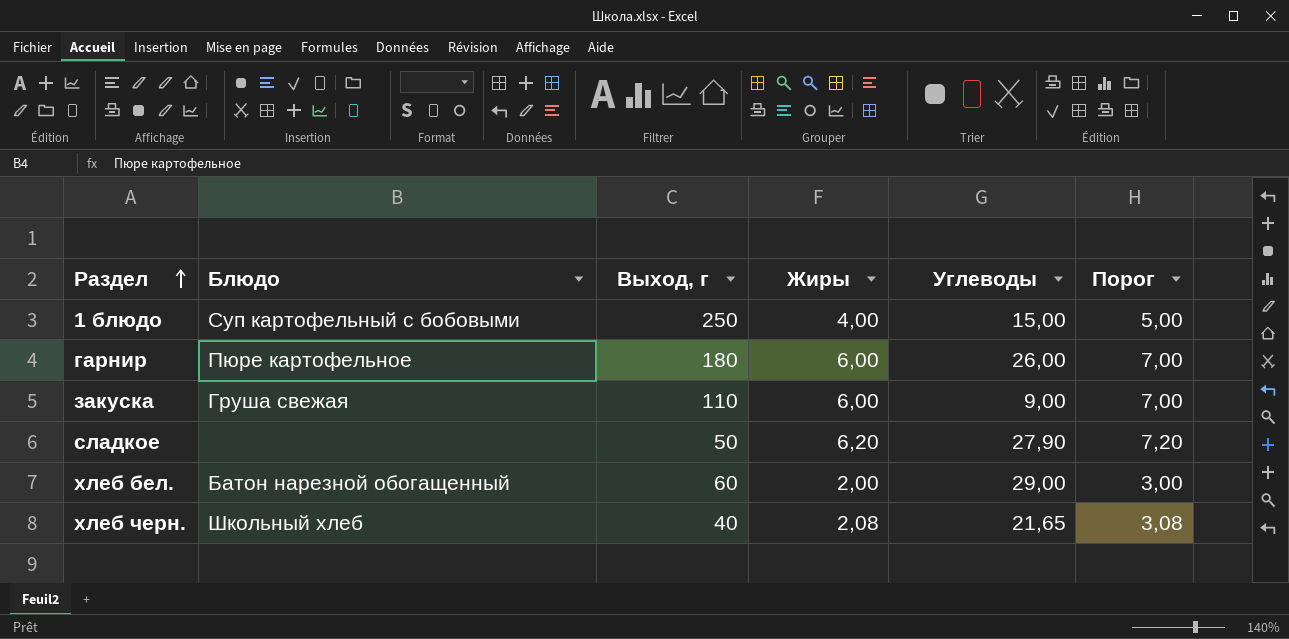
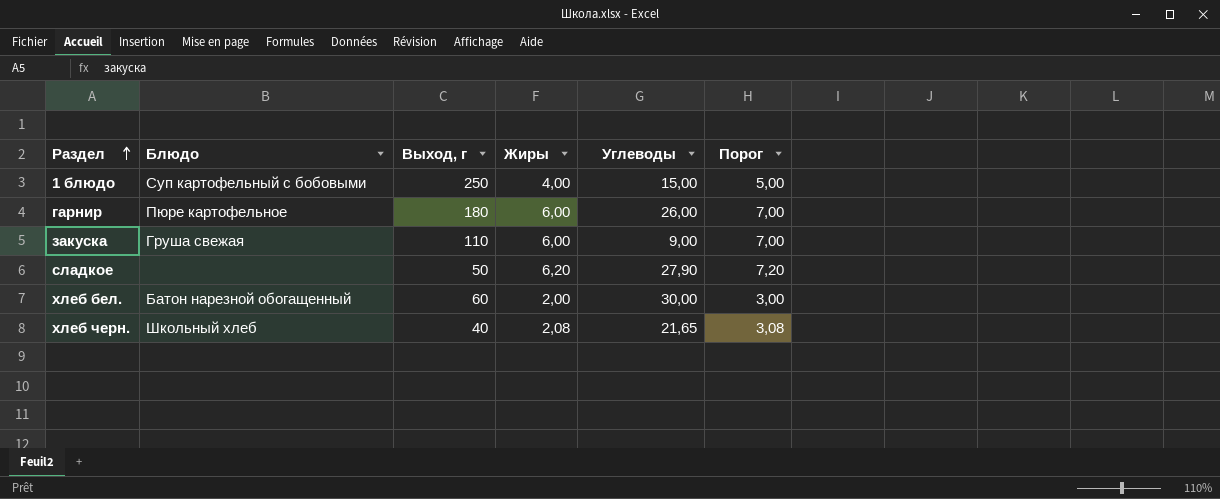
хлеб бел. | Углеводы: 29,00 -> 30,00

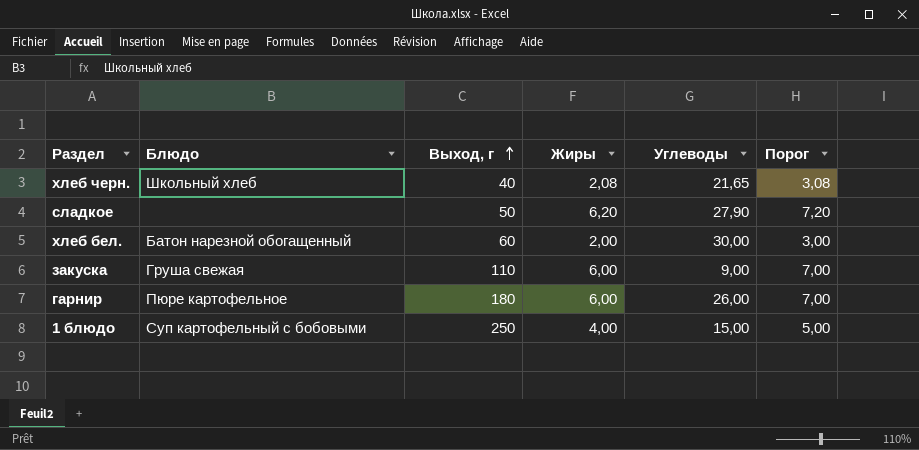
row order: Раздел ascending -> Выход, г ascending

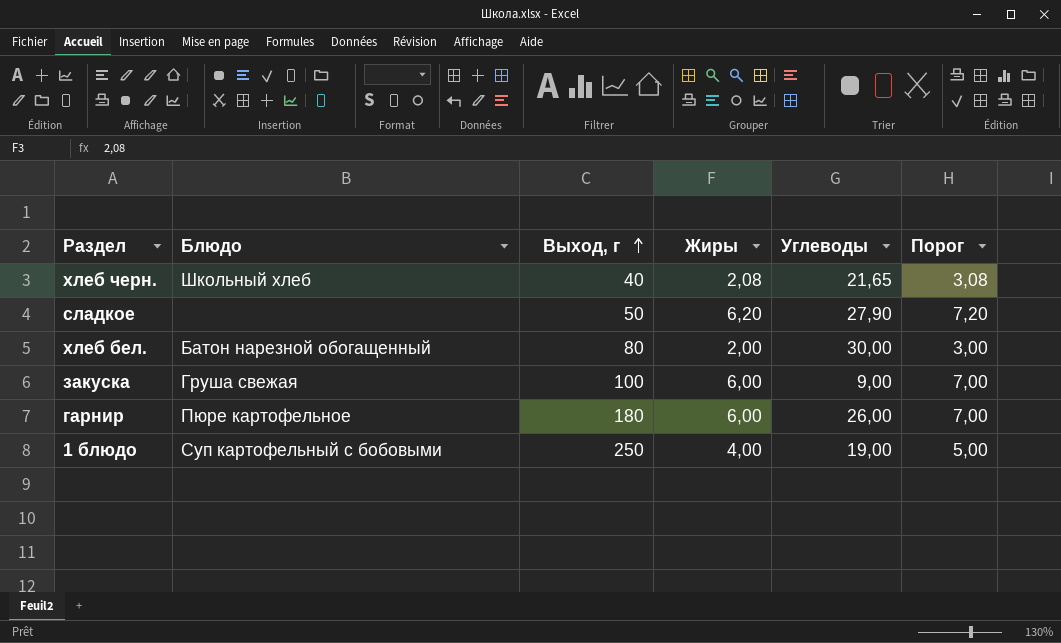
хлеб бел. | Выход, г: 60 -> 80
закуска | Выход, г: 110 -> 100
1 блюдо | Углеводы: 15,00 -> 19,00

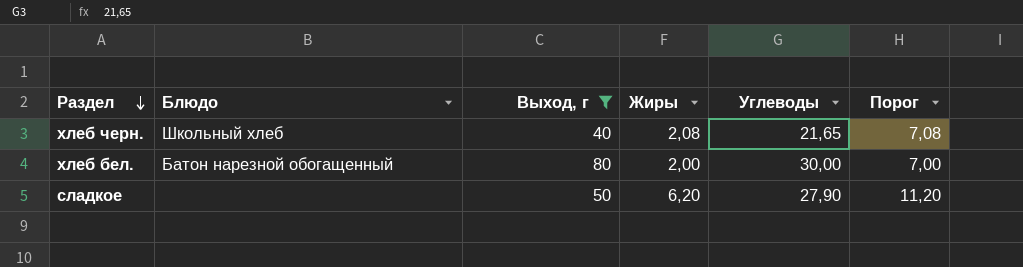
filter: none -> Выход, г <= 80
row order: Выход, г ascending -> Раздел descending
column Порог | formula: [Жиры] + 1 -> [Жиры] + 5

